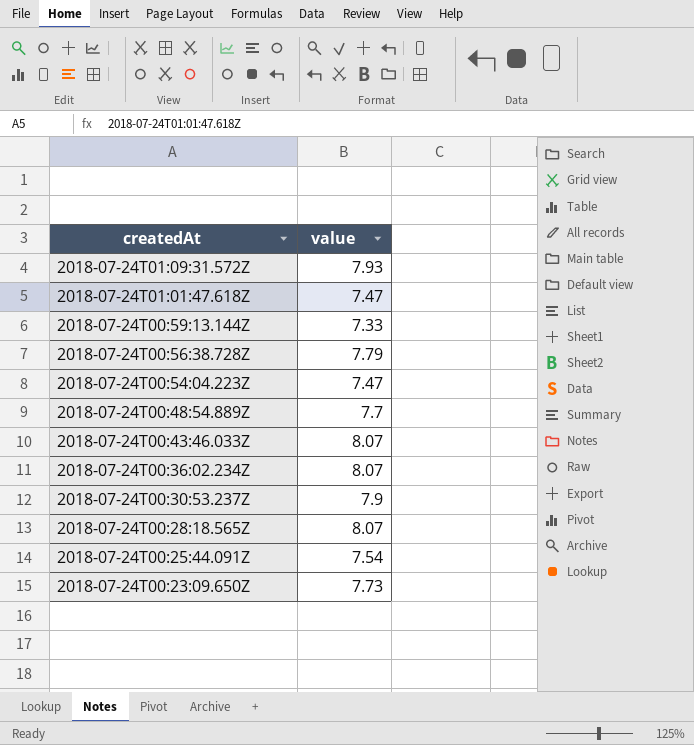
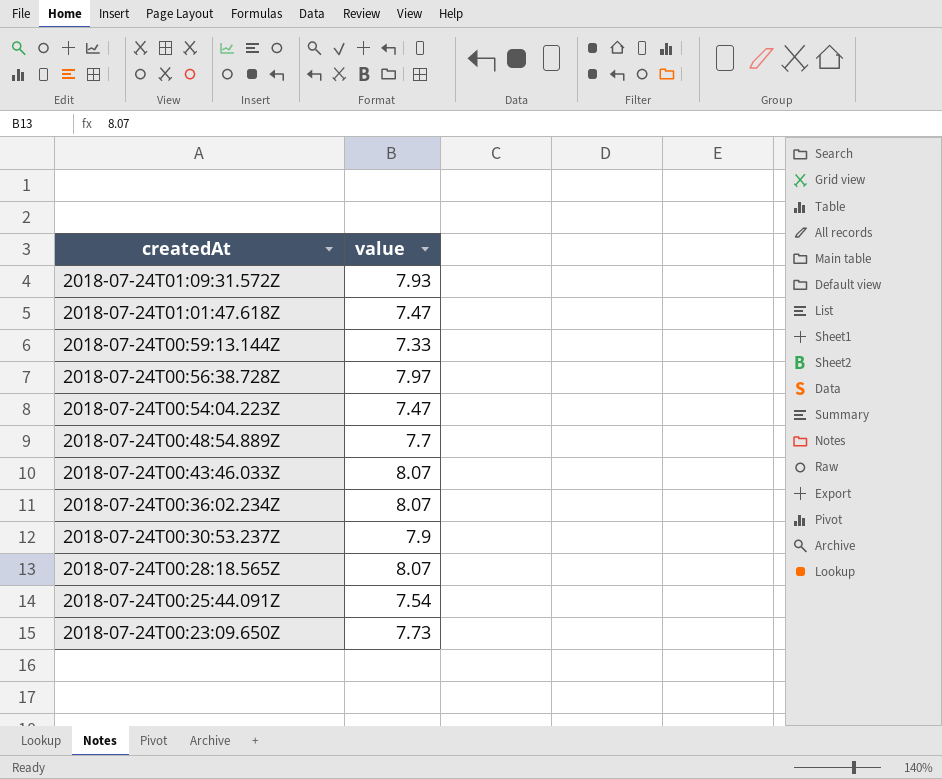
2018-07-24T00:56:38.728Z | value: 7.79 -> 7.97

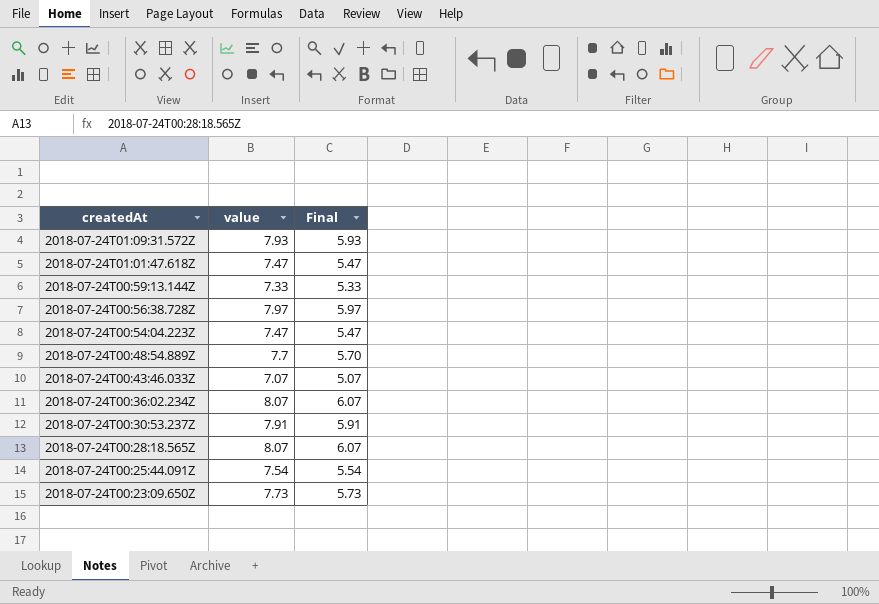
column Final | formula: none -> [value] - 2
2018-07-24T00:43:46.033Z | value: 8.07 -> 7.07
2018-07-24T00:30:53.237Z | value: 7.9 -> 7.91

